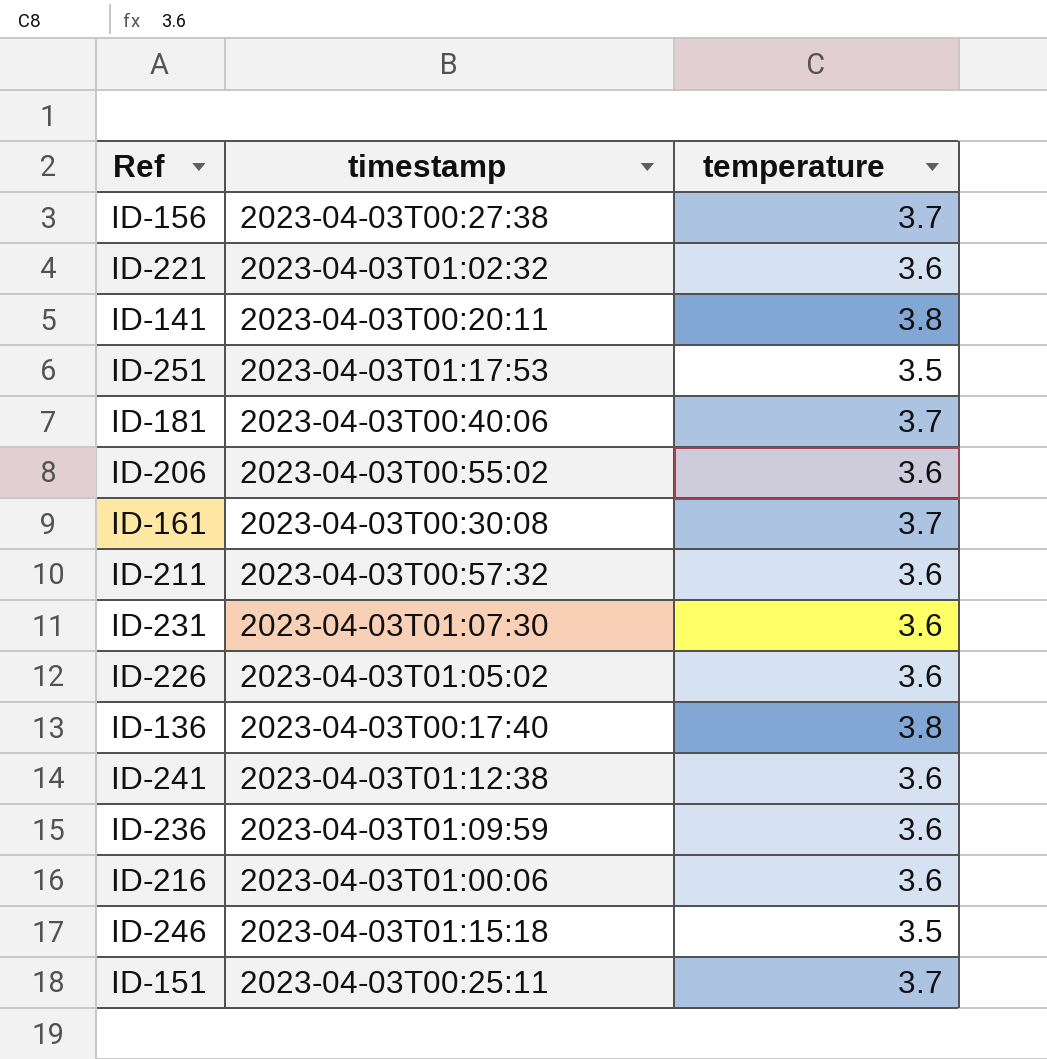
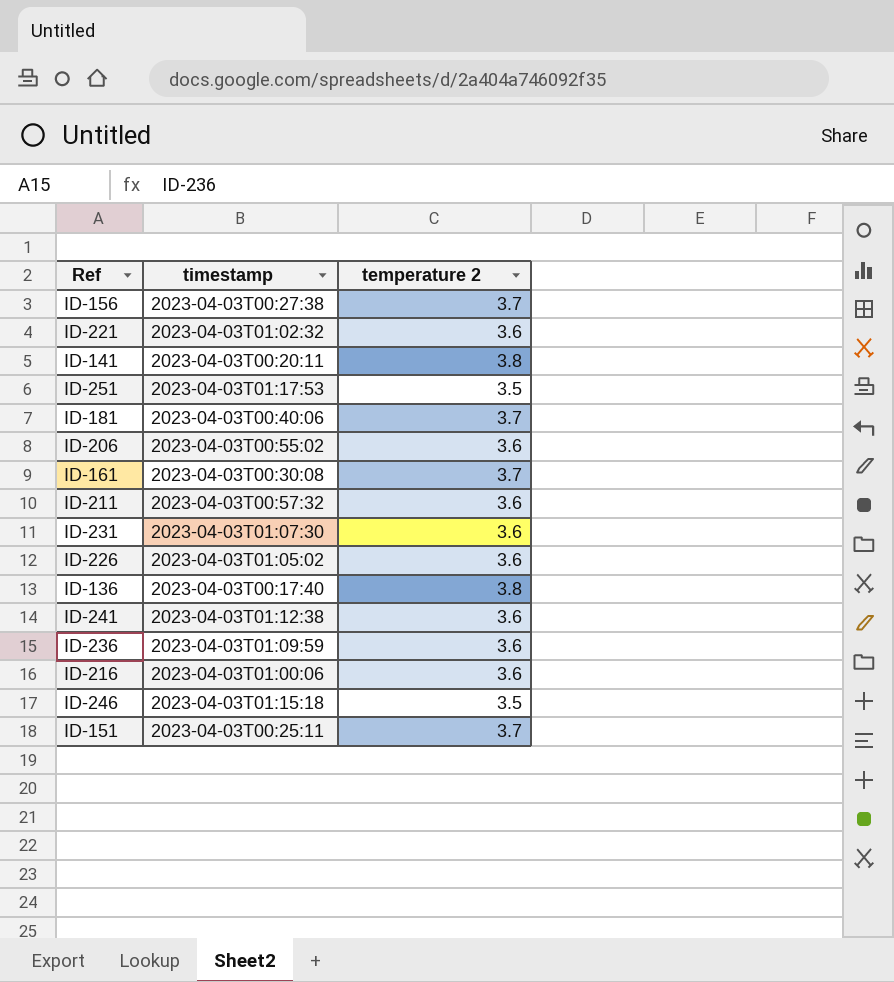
column name: temperature -> temperature 2

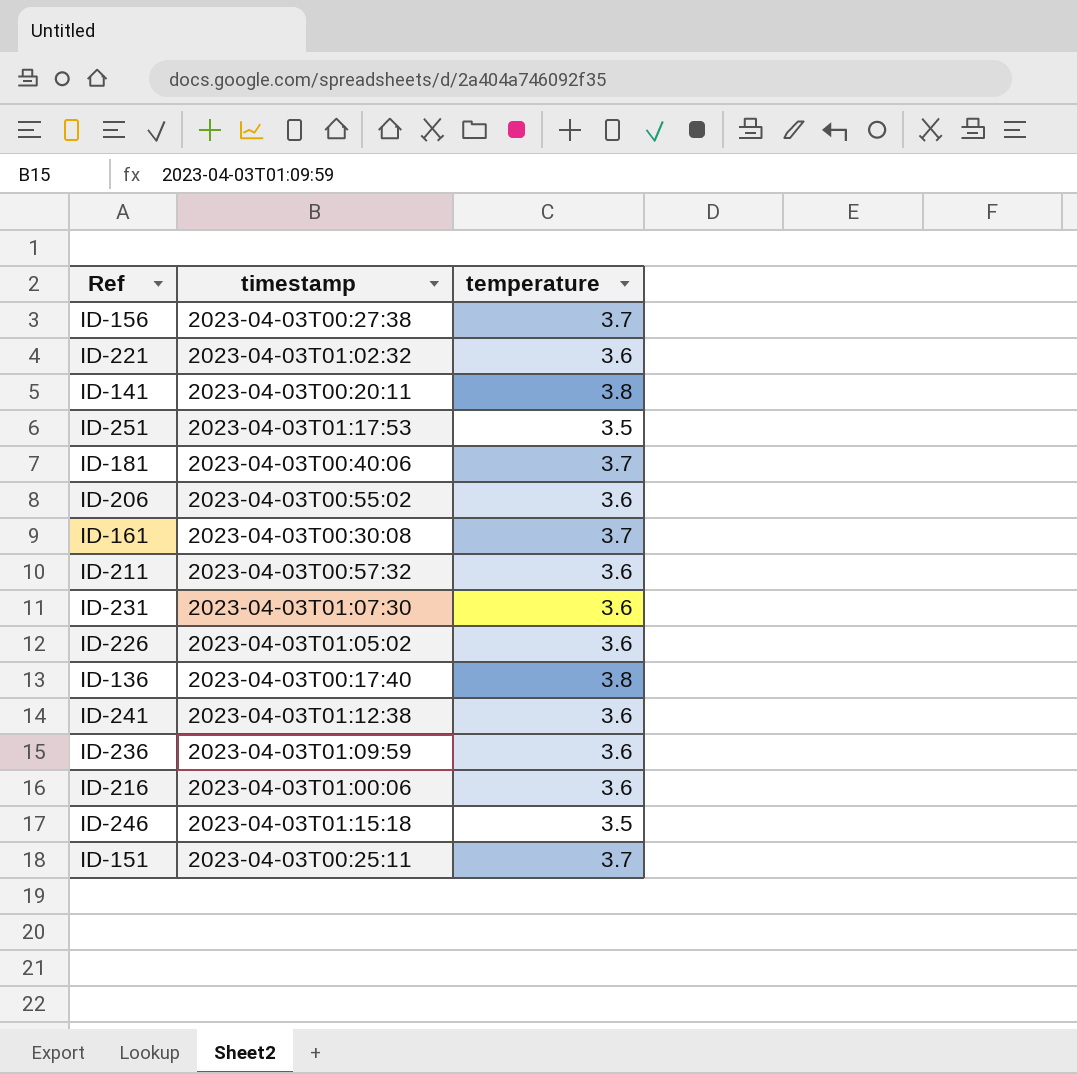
column name: temperature 2 -> temperature

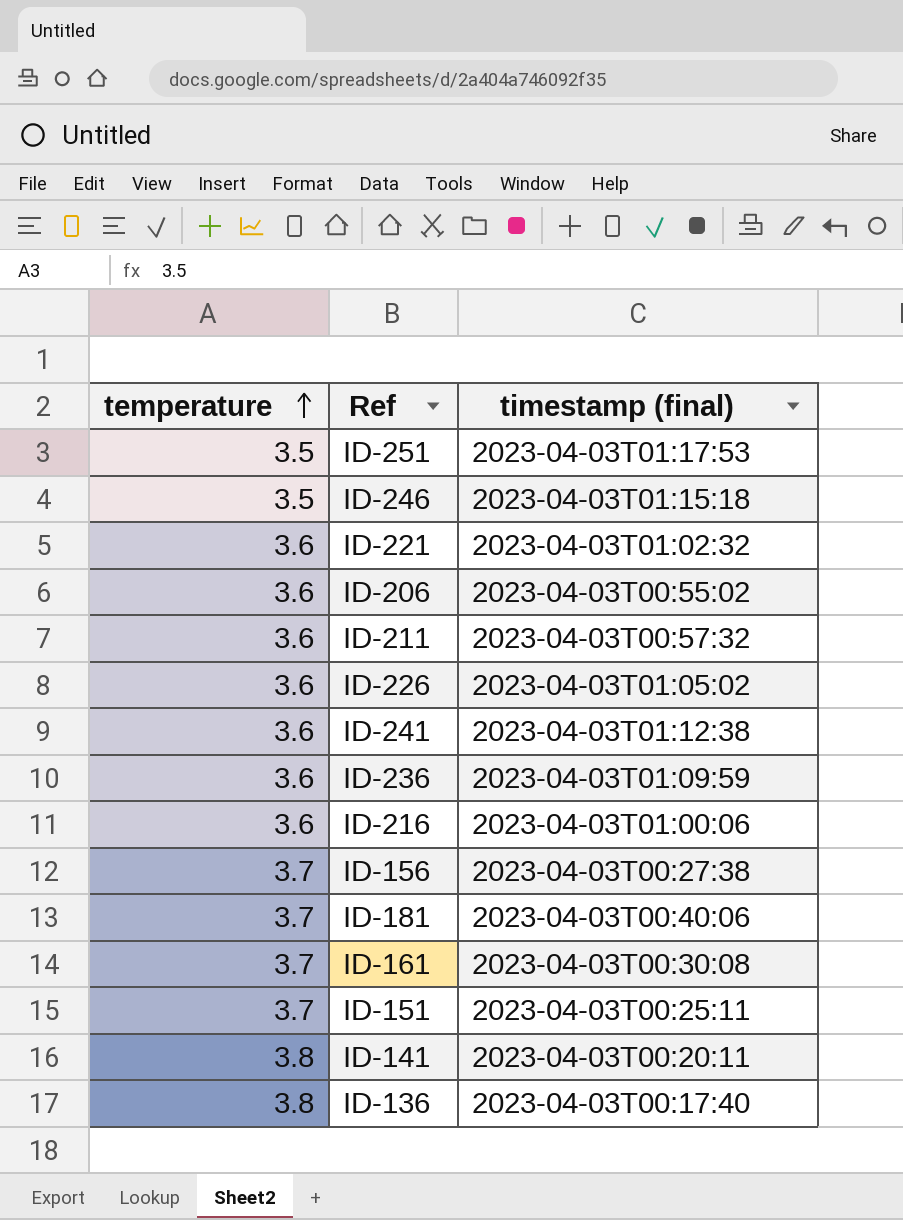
row order: none -> temperature ascending
column temperature | position: 3 -> 1
column name: timestamp -> timestamp (final)
row ID-231: 2023-04-03T01:07:30 | 3.6 -> none

